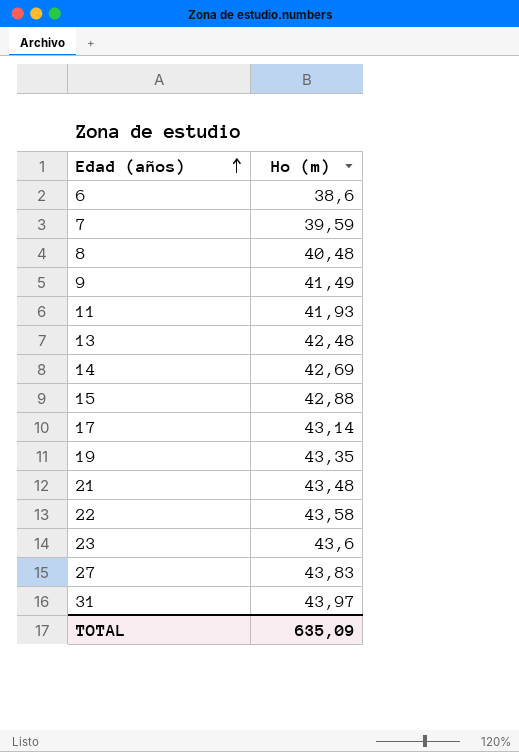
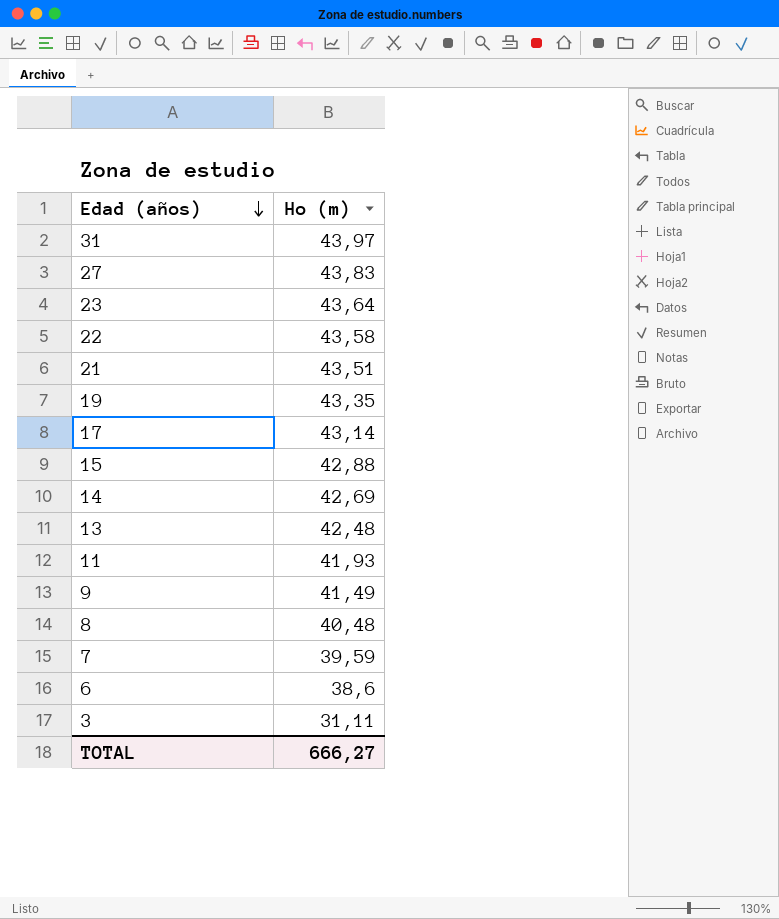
row order: Edad (años) ascending -> Edad (años) descending
23 | Ho (m): 43,6 -> 43,64
21 | Ho (m): 43,48 -> 43,51
row 3: none -> 31,11
TOTAL | Ho (m): 635,09 -> 666,27

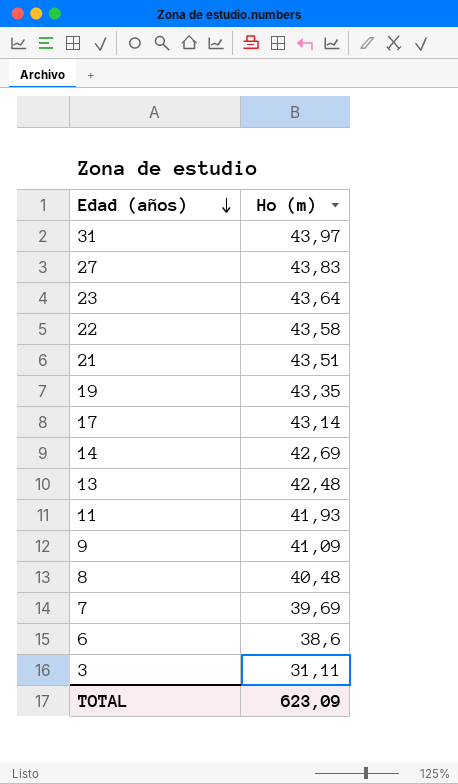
row 15: 42,88 -> none
9 | Ho (m): 41,49 -> 41,09
7 | Ho (m): 39,59 -> 39,69
TOTAL | Ho (m): 666,27 -> 623,09

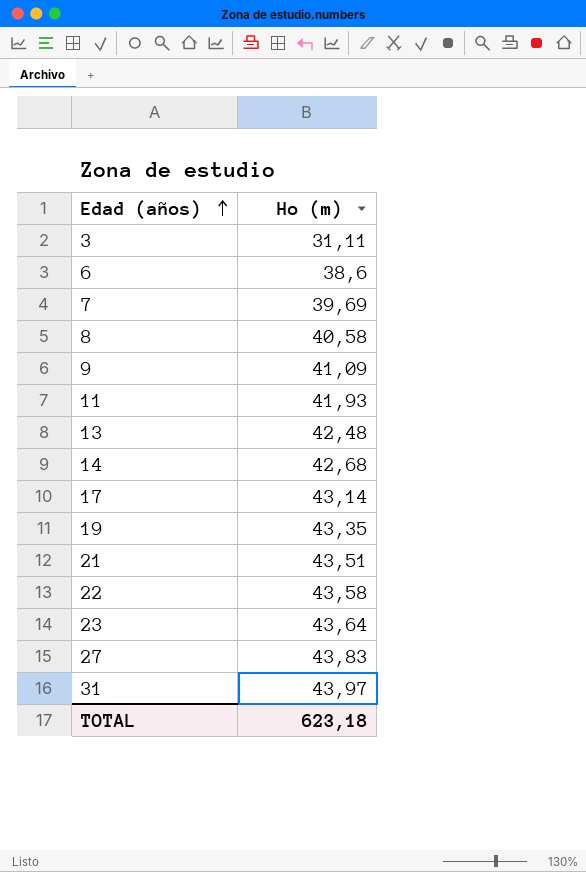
row order: Edad (años) descending -> Edad (años) ascending
8 | Ho (m): 40,48 -> 40,58
14 | Ho (m): 42,69 -> 42,68
TOTAL | Ho (m): 623,09 -> 623,18

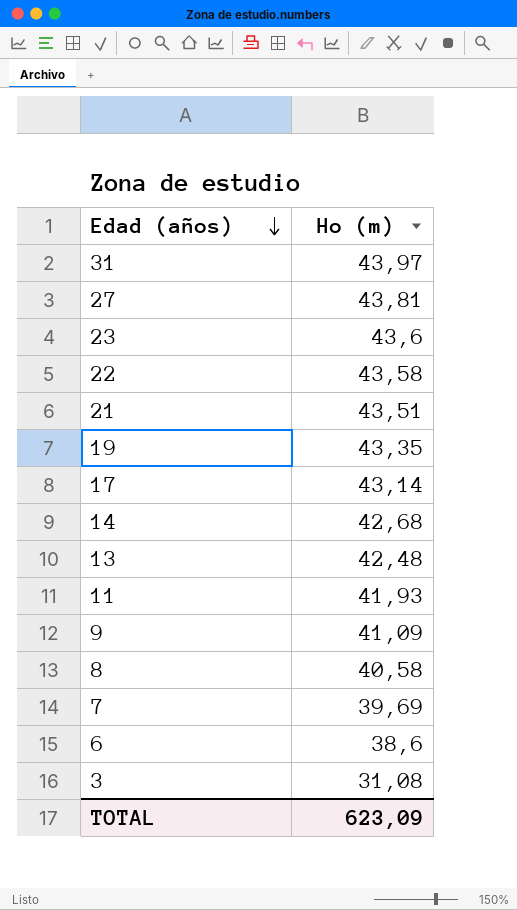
row order: Edad (años) ascending -> Edad (años) descending
27 | Ho (m): 43,83 -> 43,81
23 | Ho (m): 43,64 -> 43,6
3 | Ho (m): 31,11 -> 31,08
TOTAL | Ho (m): 623,18 -> 623,09

